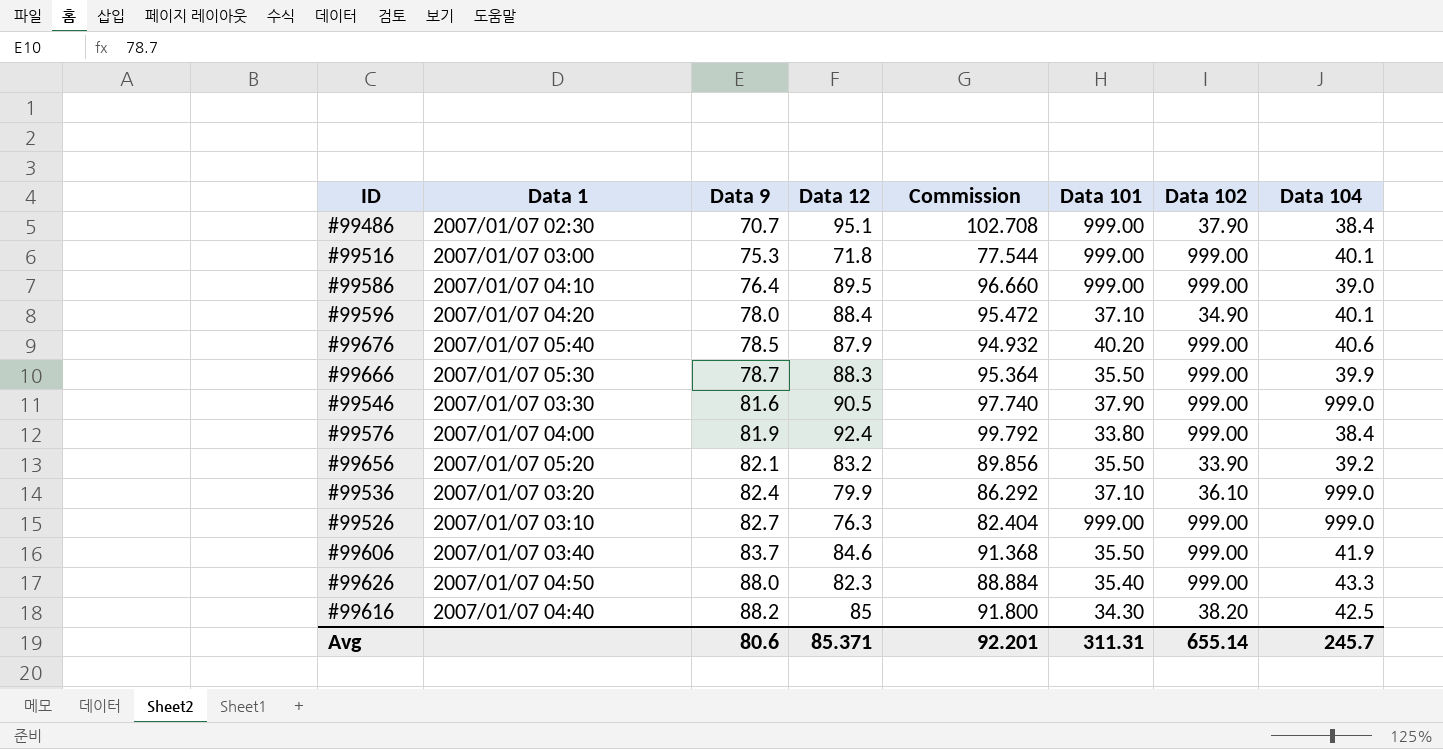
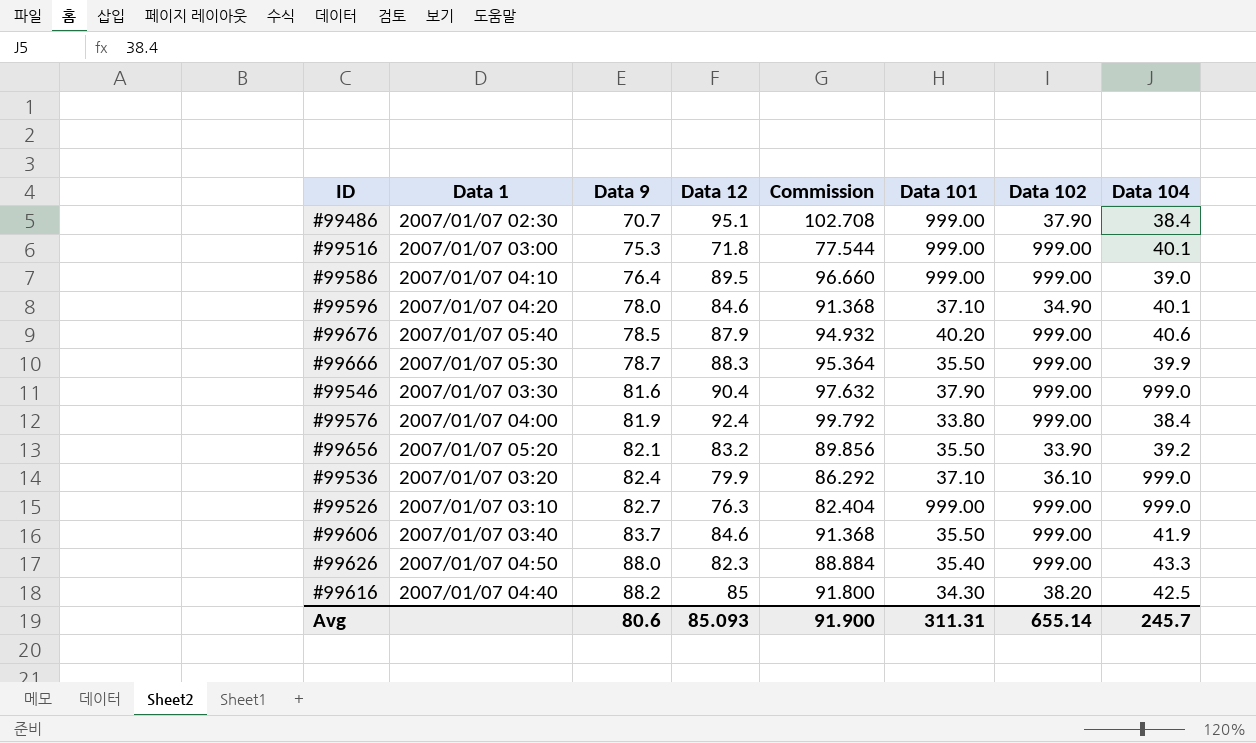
#99596 | Data 12: 88.4 -> 84.6
#99596 | Commission: 95.472 -> 91.368
#99546 | Data 12: 90.5 -> 90.4
#99546 | Commission: 97.740 -> 97.632
Avg | Data 12: 85.371 -> 85.093
Avg | Commission: 92.201 -> 91.900

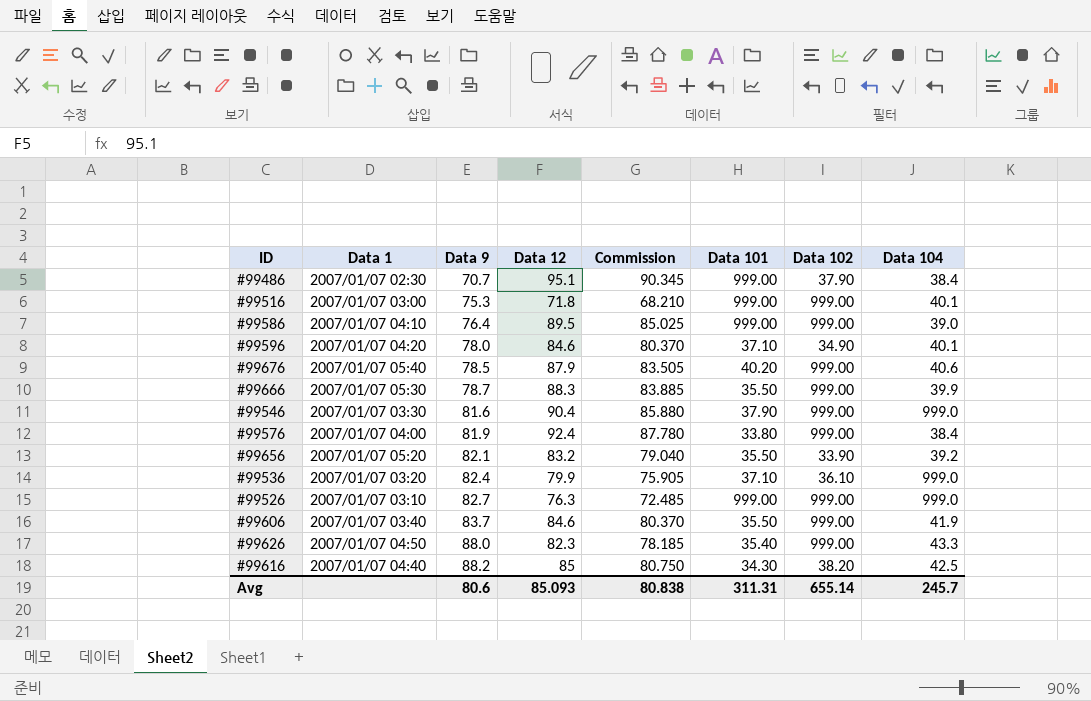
column Commission | formula: [Data 12] * 1.08 -> [Data 12] * 0.95
Avg | Commission: 91.900 -> 80.838

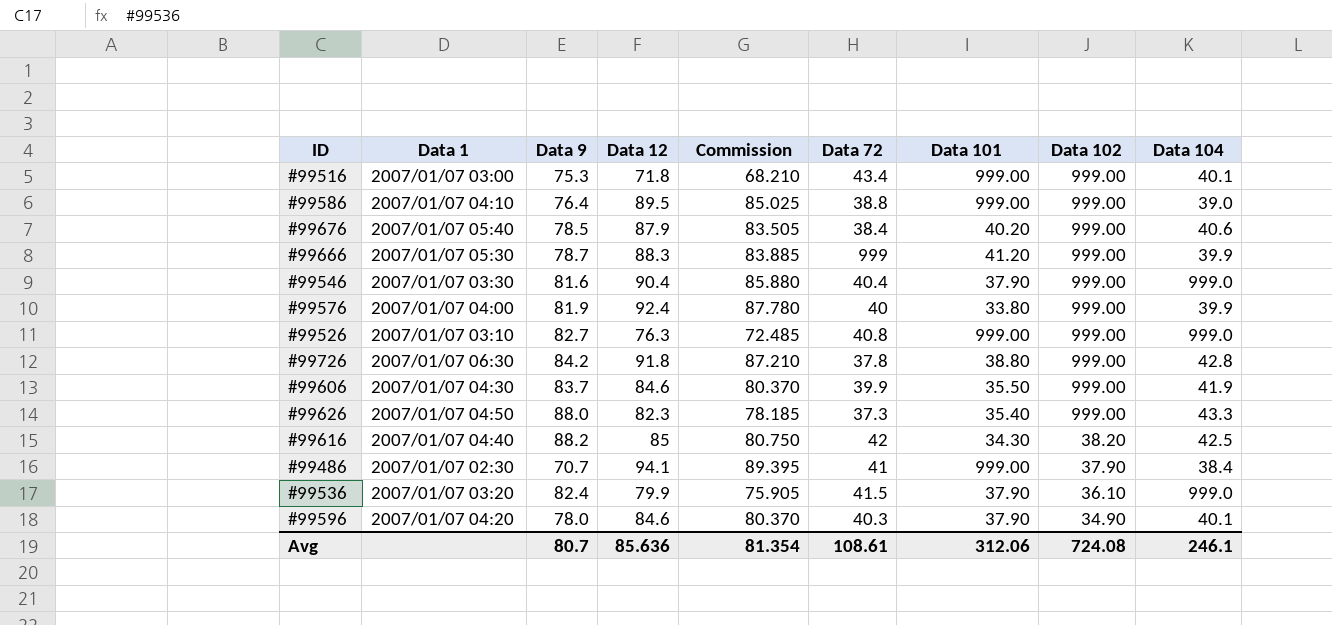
row order: Data 9 ascending -> Data 102 descending
column Data 72 | position: none -> 6
row #99656: 2007/01/07 05:20 | 82.1 | 83.2 | 79.040 | 35.50 | 33.90 | 39.2 -> none
#99666 | Data 101: 35.50 -> 41.20
#99576 | Data 104: 38.4 -> 39.9
row #99726: none -> 2007/01/07 06:30 | 84.2 | 91.8 | 87.210 | 37.8 | 38.80 | 999.00 | 42.8
#99606 | Data 1: 2007/01/07 03:40 -> 2007/01/07 04:30
#99486 | Data 12: 95.1 -> 94.1
#99486 | Commission: 90.345 -> 89.395
#99536 | Data 101: 37.10 -> 37.90
#99596 | Data 101: 37.10 -> 37.90
Avg | Data 9: 80.6 -> 80.7
Avg | Data 12: 85.093 -> 85.636
Avg | Commission: 80.838 -> 81.354
Avg | Data 101: 311.31 -> 312.06
Avg | Data 102: 655.14 -> 724.08
Avg | Data 104: 245.7 -> 246.1

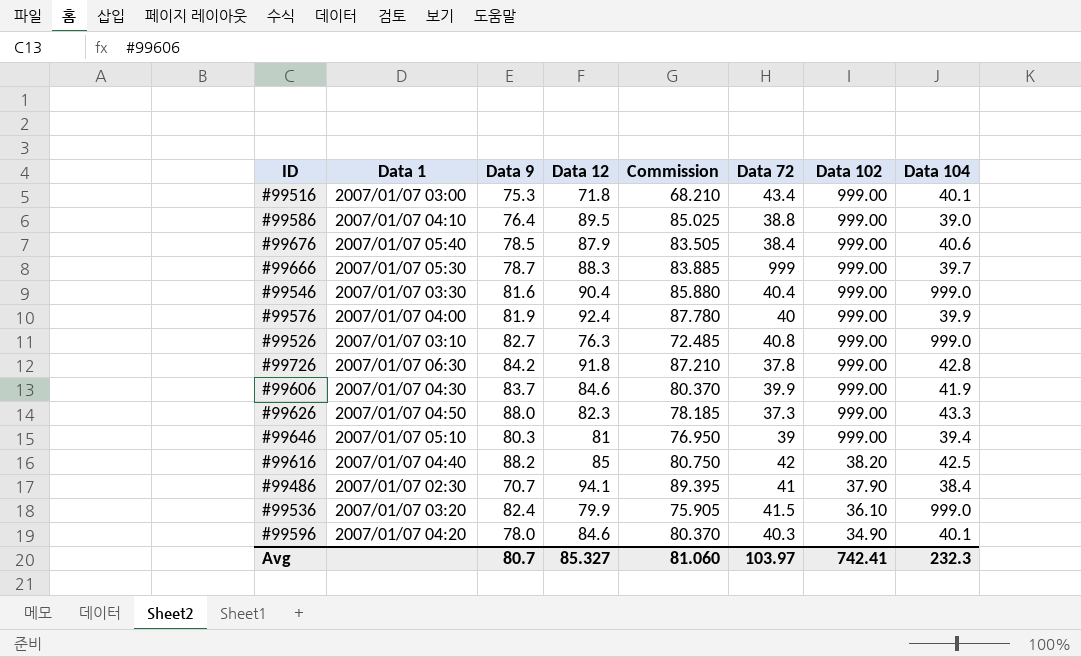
column Data 101 | position: 7 -> none
#99666 | Data 104: 39.9 -> 39.7
row #99646: none -> 2007/01/07 05:10 | 80.3 | 81 | 76.950 | 39 | 999.00 | 39.4
Avg | Data 12: 85.636 -> 85.327
Avg | Commission: 81.354 -> 81.060
Avg | Data 72: 108.61 -> 103.97
Avg | Data 102: 724.08 -> 742.41
Avg | Data 104: 246.1 -> 232.3

